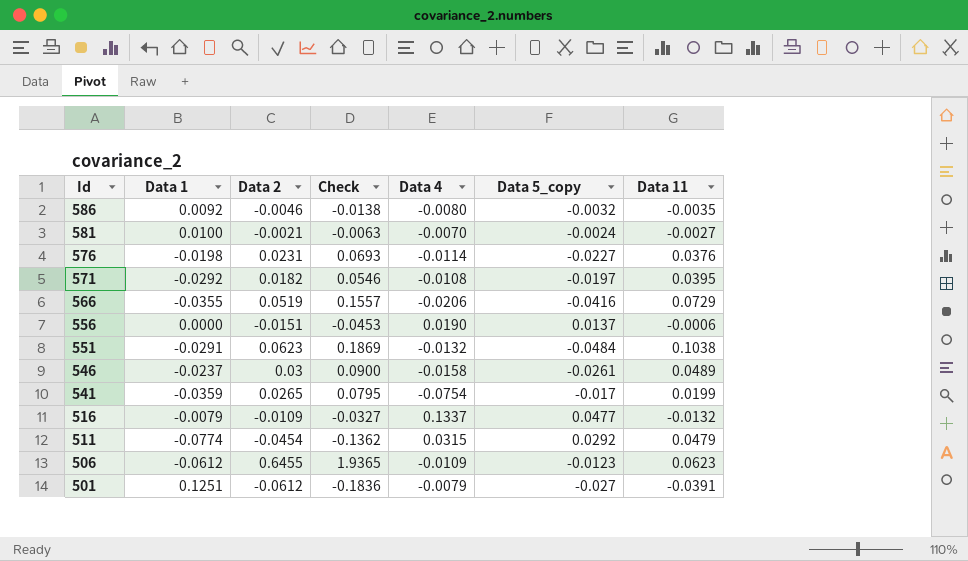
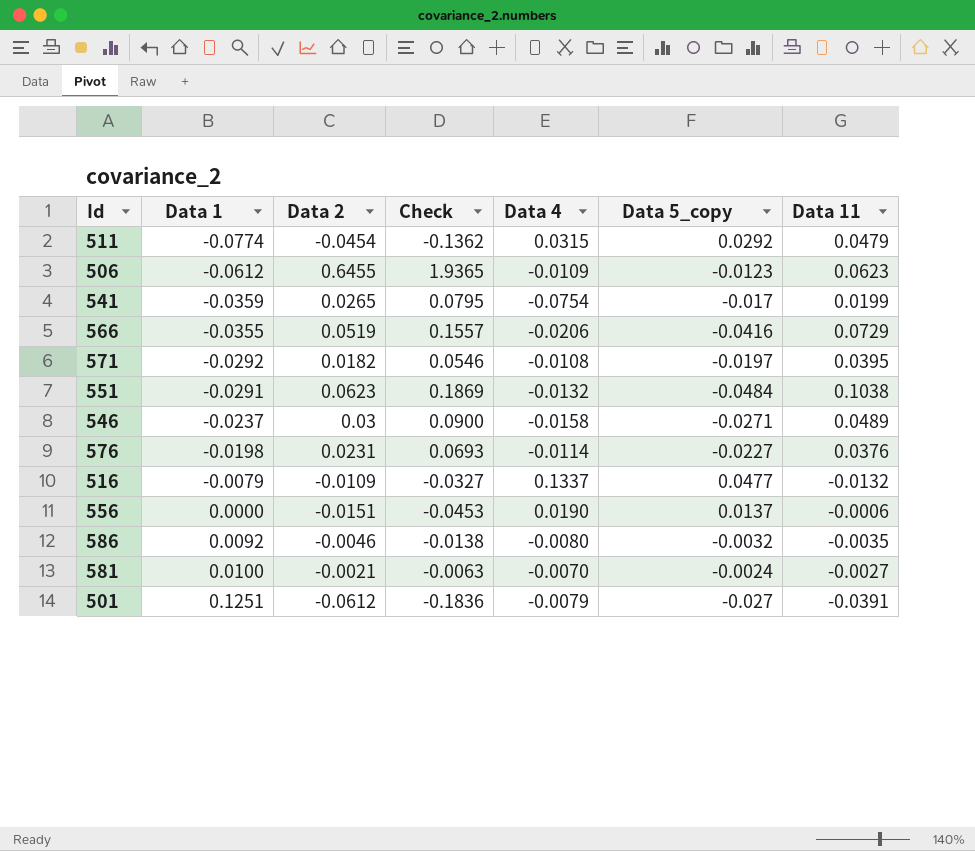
row order: Id descending -> Data 1 ascending
546 | Data 5_copy: -0.0261 -> -0.0271

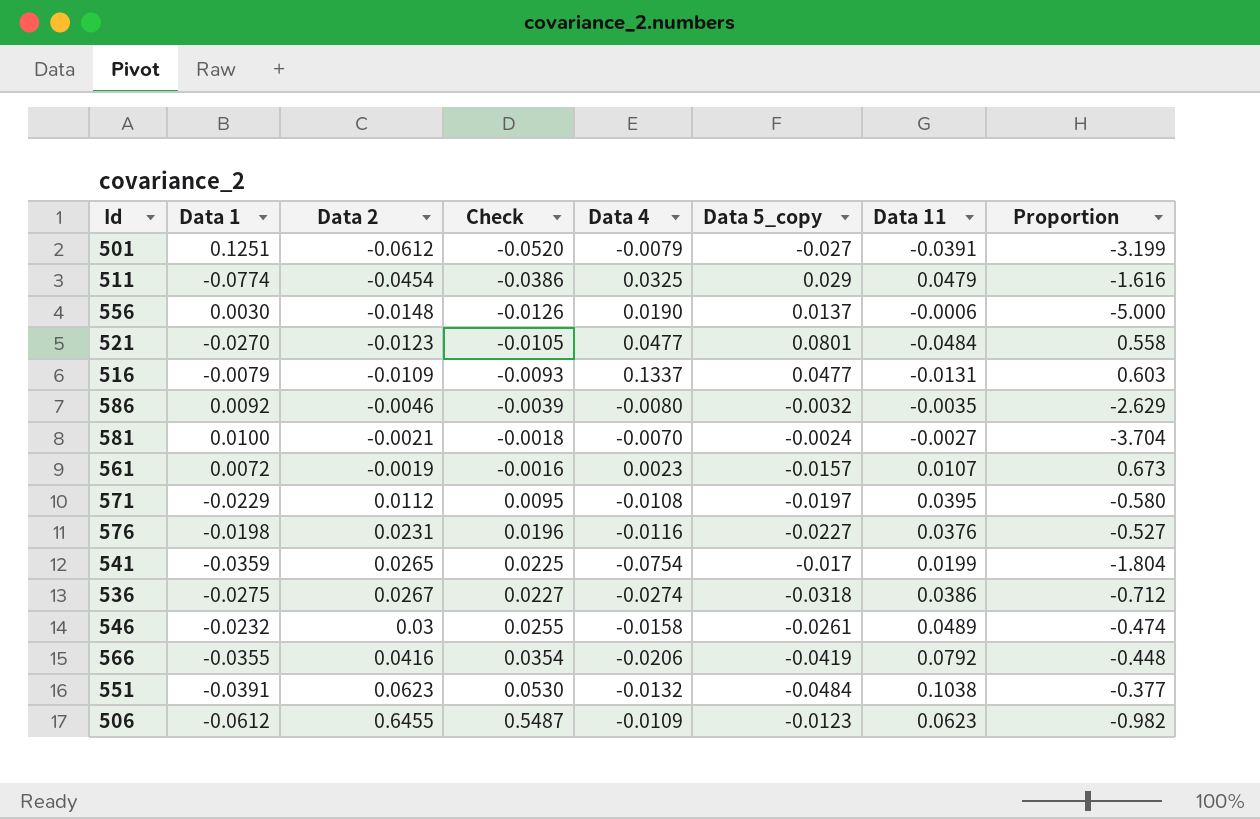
row order: Data 1 ascending -> Data 2 ascending
column Check | formula: [Data 2] * 3 -> [Data 2] * 0.85
column Proportion | formula: none -> [Data 1] / [Data 11]
511 | Data 4: 0.0315 -> 0.0325
511 | Data 5_copy: 0.0292 -> 0.029
556 | Data 1: 0.0000 -> 0.0030
556 | Data 2: -0.0151 -> -0.0148
row 521: none -> -0.0270 | -0.0123 | -0.0105 | 0.0477 | 0.0801 | -0.0484 | 0.558
516 | Data 11: -0.0132 -> -0.0131
row 561: none -> 0.0072 | -0.0019 | -0.0016 | 0.0023 | -0.0157 | 0.0107 | 0.673
571 | Data 1: -0.0292 -> -0.0229
571 | Data 2: 0.0182 -> 0.0112
576 | Data 4: -0.0114 -> -0.0116
row 536: none -> -0.0275 | 0.0267 | 0.0227 | -0.0274 | -0.0318 | 0.0386 | -0.712
546 | Data 1: -0.0237 -> -0.0232
546 | Data 5_copy: -0.0271 -> -0.0261
566 | Data 2: 0.0519 -> 0.0416
566 | Data 5_copy: -0.0416 -> -0.0419
566 | Data 11: 0.0729 -> 0.0792
551 | Data 1: -0.0291 -> -0.0391

